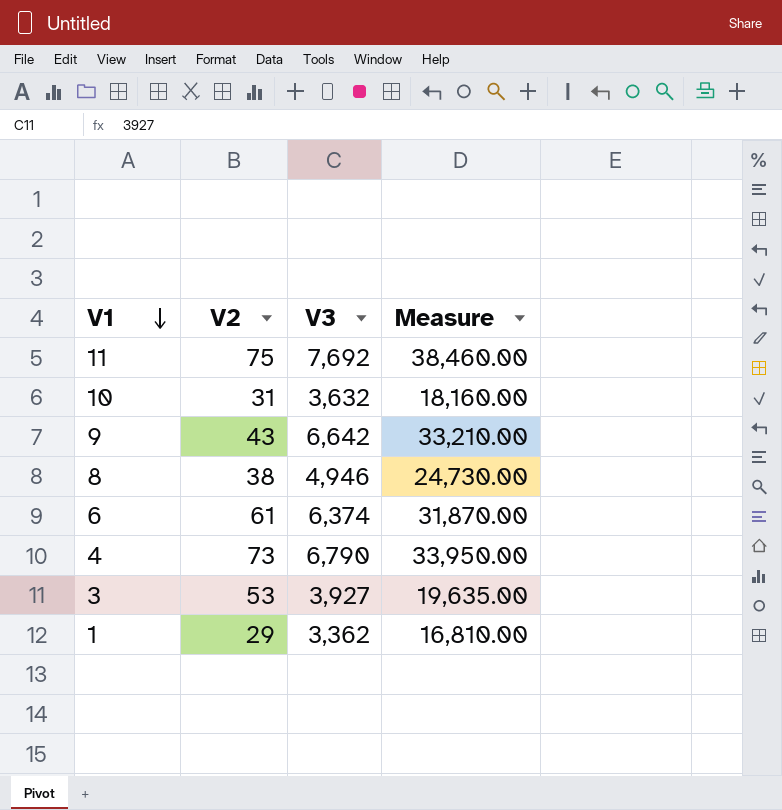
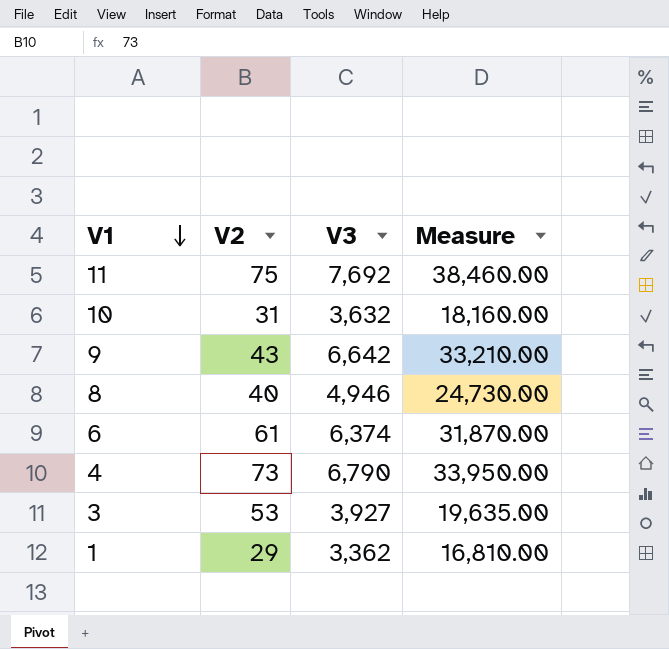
8 | V2: 38 -> 40

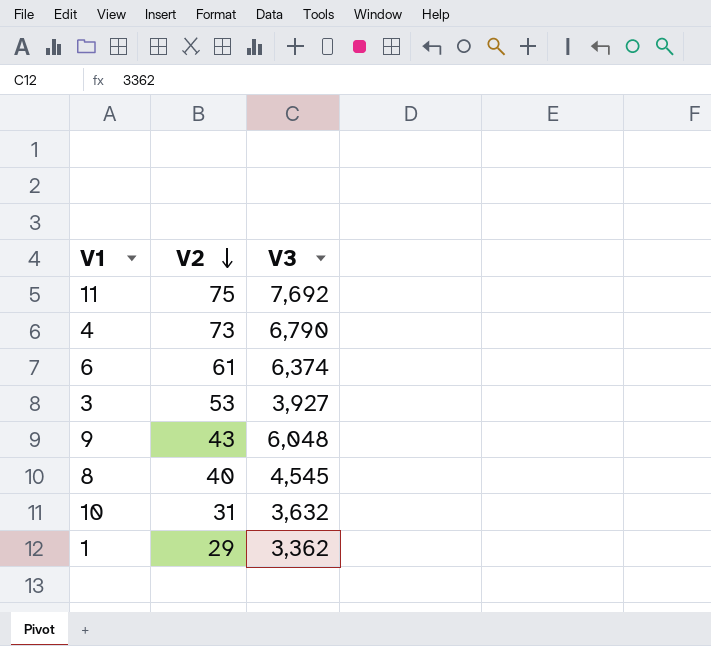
row order: V1 descending -> V2 descending
column Measure | formula: [V3] * 5 -> none
9 | V3: 6,642 -> 6,048
8 | V3: 4,946 -> 4,545

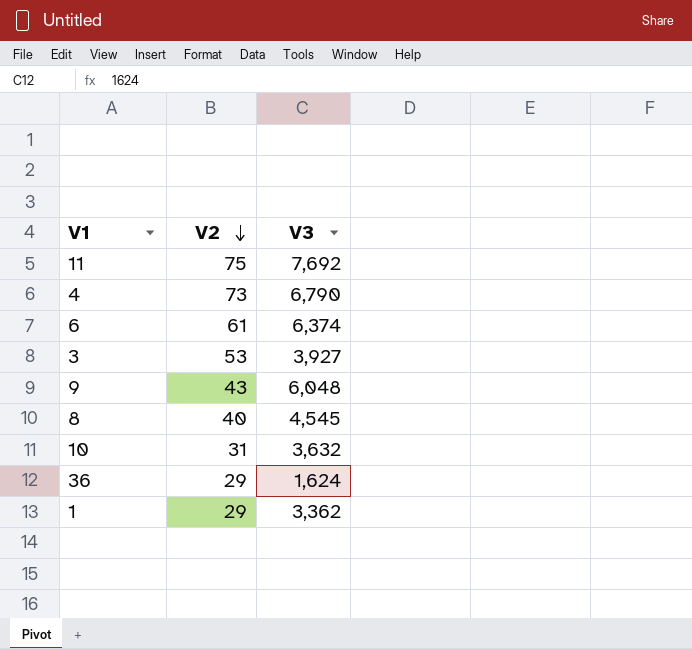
row 36: none -> 29 | 1,624

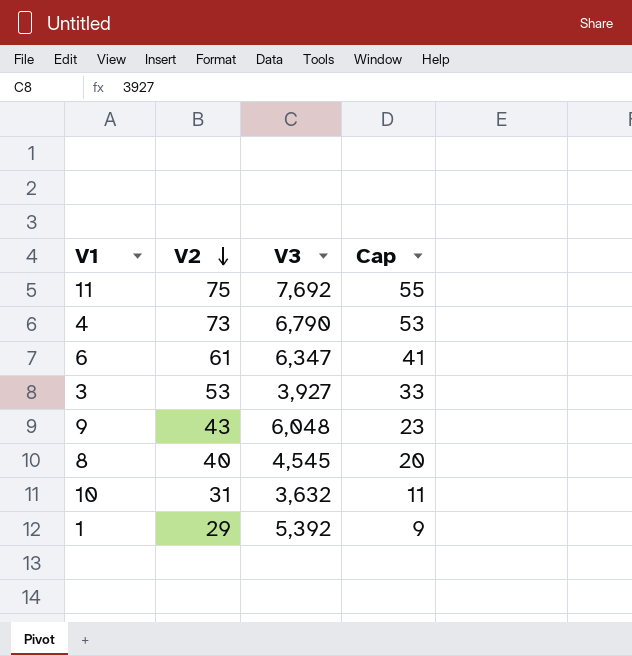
column Cap | formula: none -> [V2] - 20
row 36: 29 | 1,624 -> none
6 | V3: 6,374 -> 6,347
1 | V3: 3,362 -> 5,392

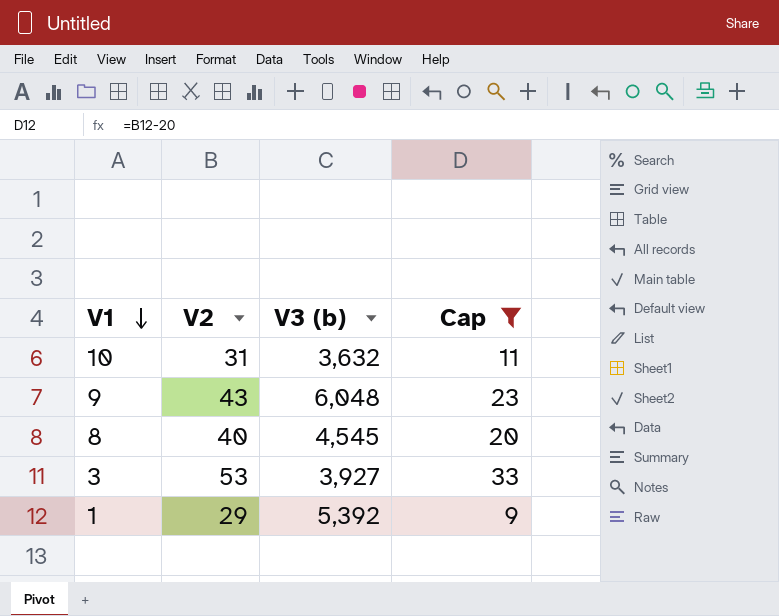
filter: none -> Cap <= 33
row order: V2 descending -> V1 descending
column name: V3 -> V3 (b)

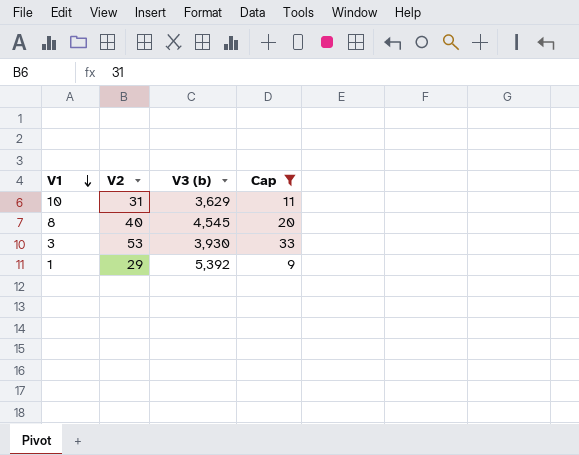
row 9: 43 | 6,048 | 23 -> none
10 | V3 (b): 3,632 -> 3,629
3 | V3 (b): 3,927 -> 3,930

